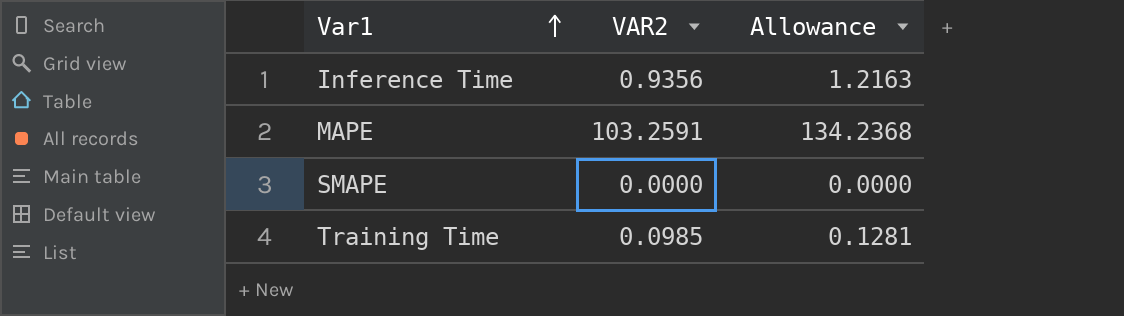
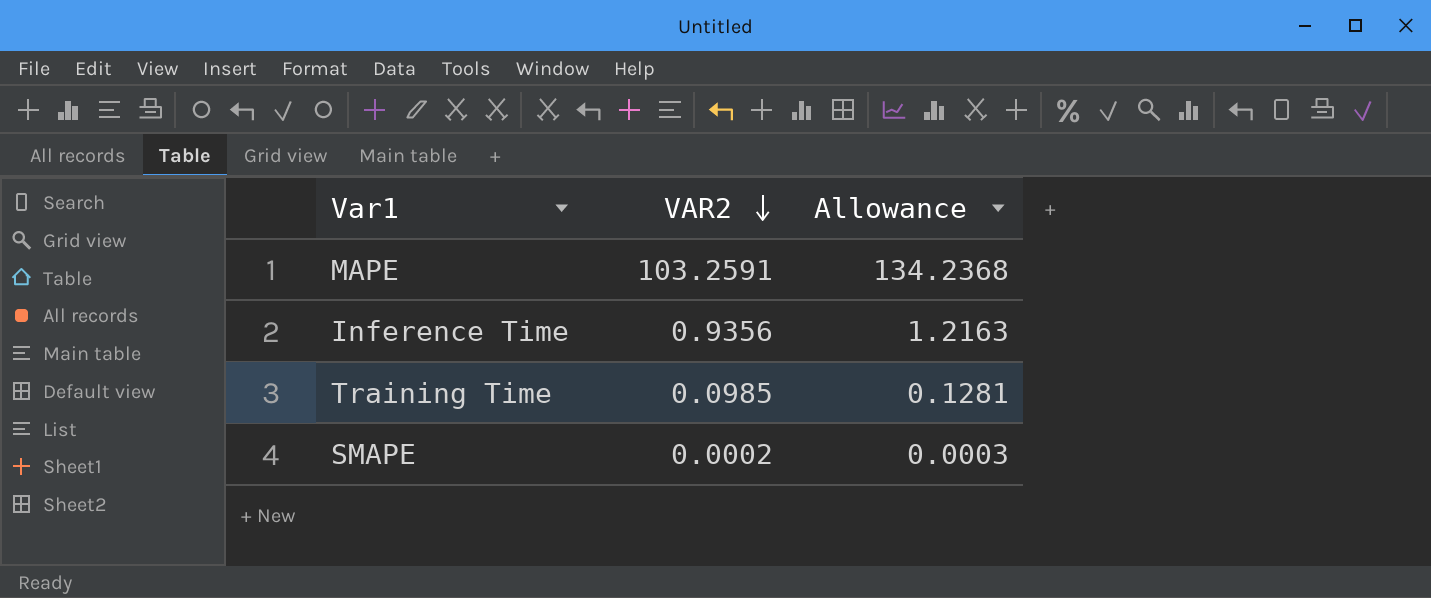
row order: Var1 ascending -> VAR2 descending
SMAPE | VAR2: 0.0000 -> 0.0002
SMAPE | Allowance: 0.0000 -> 0.0003

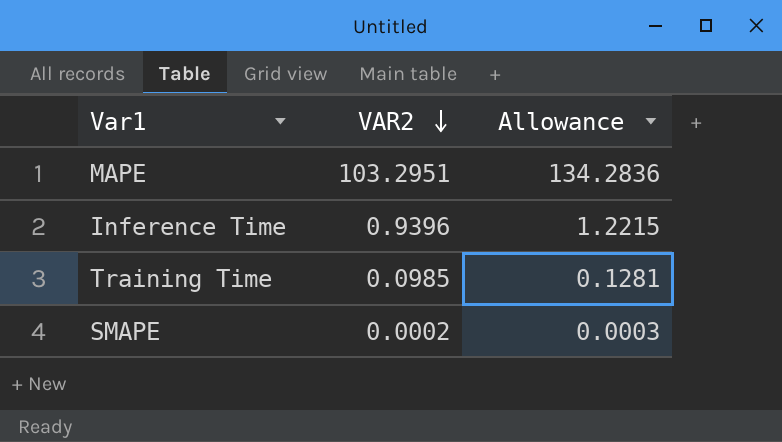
MAPE | VAR2: 103.2591 -> 103.2951
MAPE | Allowance: 134.2368 -> 134.2836
Inference Time | VAR2: 0.9356 -> 0.9396
Inference Time | Allowance: 1.2163 -> 1.2215

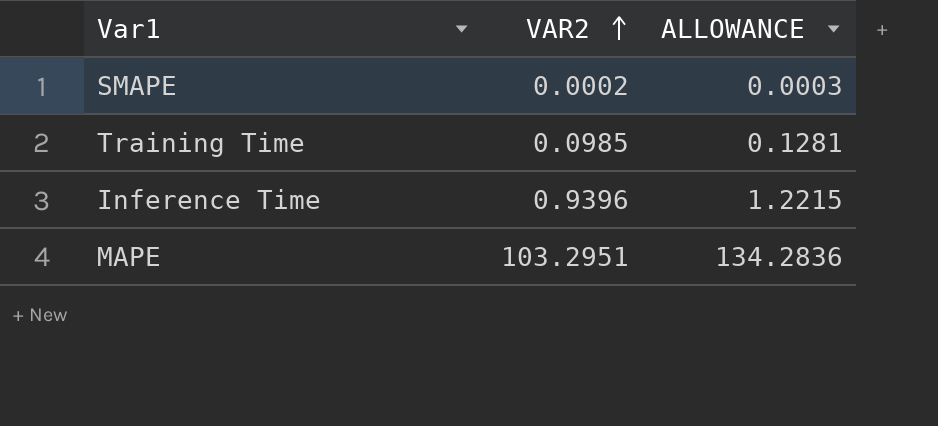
row order: VAR2 descending -> VAR2 ascending
column name: Allowance -> ALLOWANCE

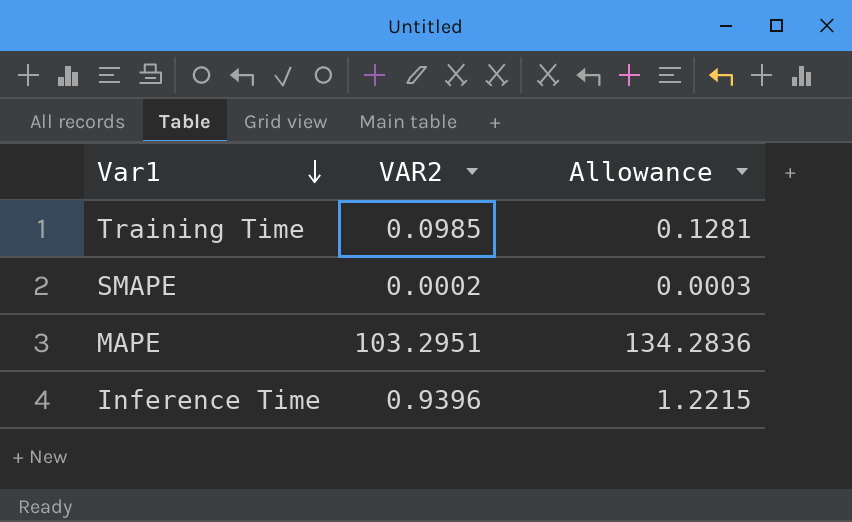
row order: VAR2 ascending -> Var1 descending
column name: ALLOWANCE -> Allowance

